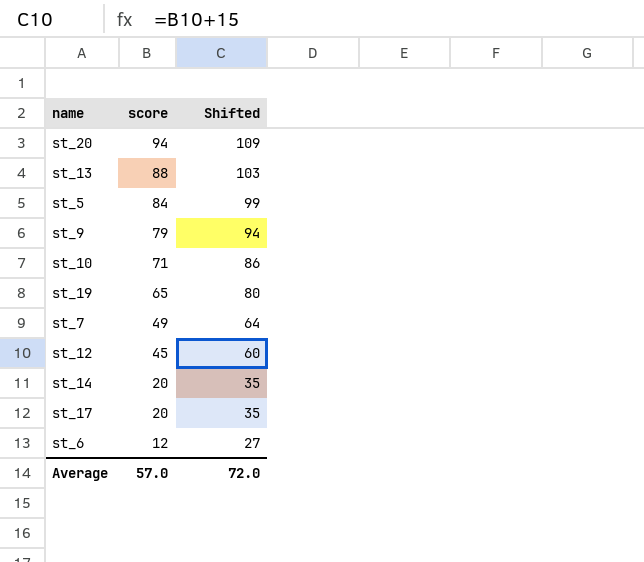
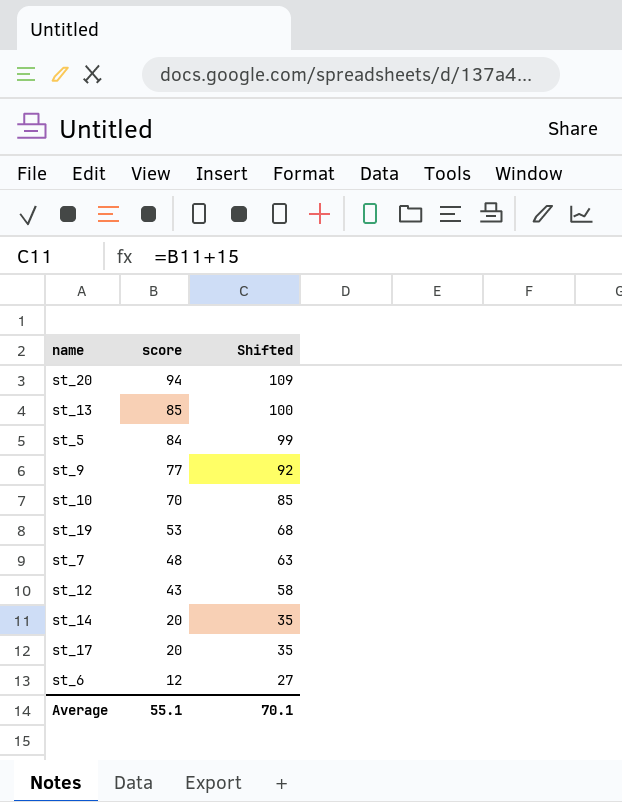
st_13 | score: 88 -> 85
st_13 | Shifted: 103 -> 100
st_9 | score: 79 -> 77
st_9 | Shifted: 94 -> 92
st_10 | score: 71 -> 70
st_10 | Shifted: 86 -> 85
st_19 | score: 65 -> 53
st_19 | Shifted: 80 -> 68
st_7 | score: 49 -> 48
st_7 | Shifted: 64 -> 63
st_12 | score: 45 -> 43
st_12 | Shifted: 60 -> 58
Average | score: 57.0 -> 55.1
Average | Shifted: 72.0 -> 70.1

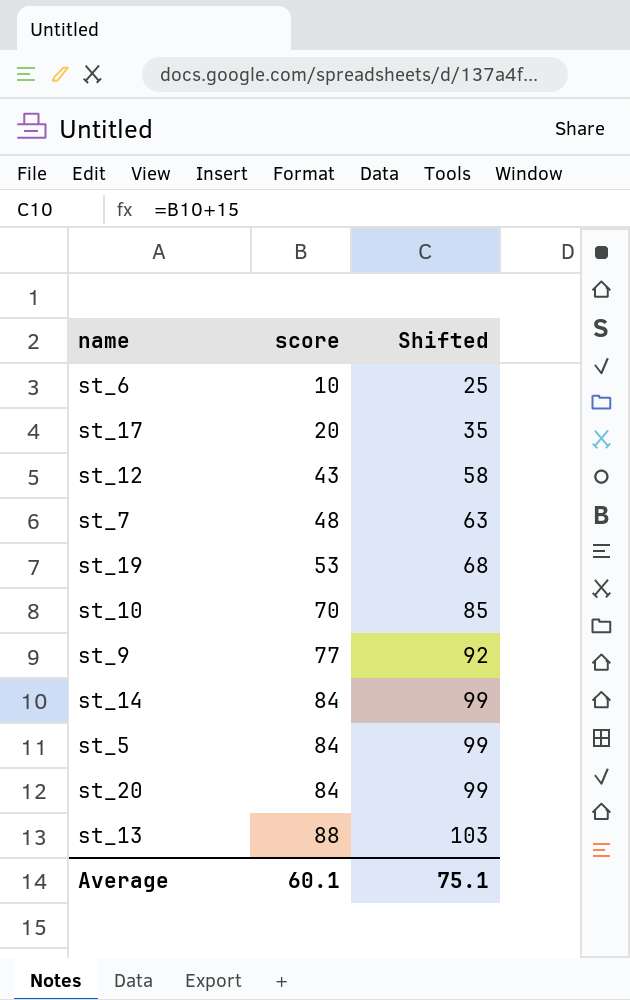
row order: score descending -> score ascending
st_6 | score: 12 -> 10
st_6 | Shifted: 27 -> 25
st_14 | score: 20 -> 84
st_14 | Shifted: 35 -> 99
st_20 | score: 94 -> 84
st_20 | Shifted: 109 -> 99
st_13 | score: 85 -> 88
st_13 | Shifted: 100 -> 103
Average | score: 55.1 -> 60.1
Average | Shifted: 70.1 -> 75.1

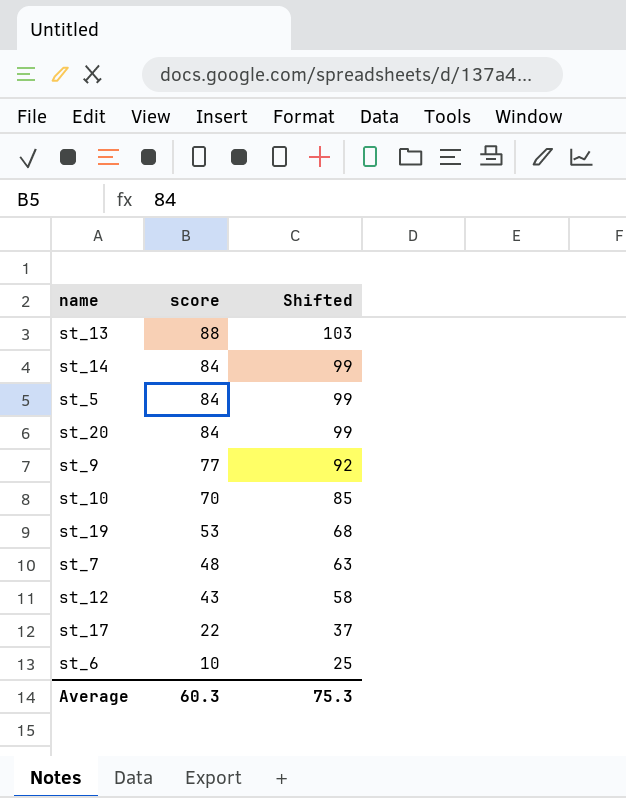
row order: score ascending -> score descending
st_17 | score: 20 -> 22
st_17 | Shifted: 35 -> 37
Average | score: 60.1 -> 60.3
Average | Shifted: 75.1 -> 75.3

